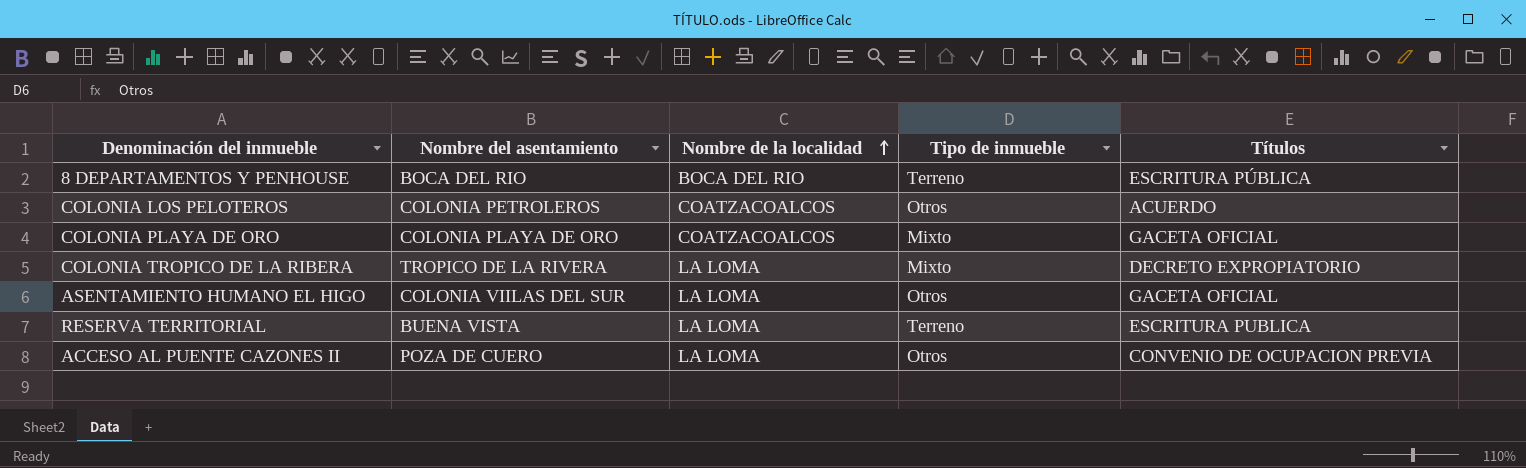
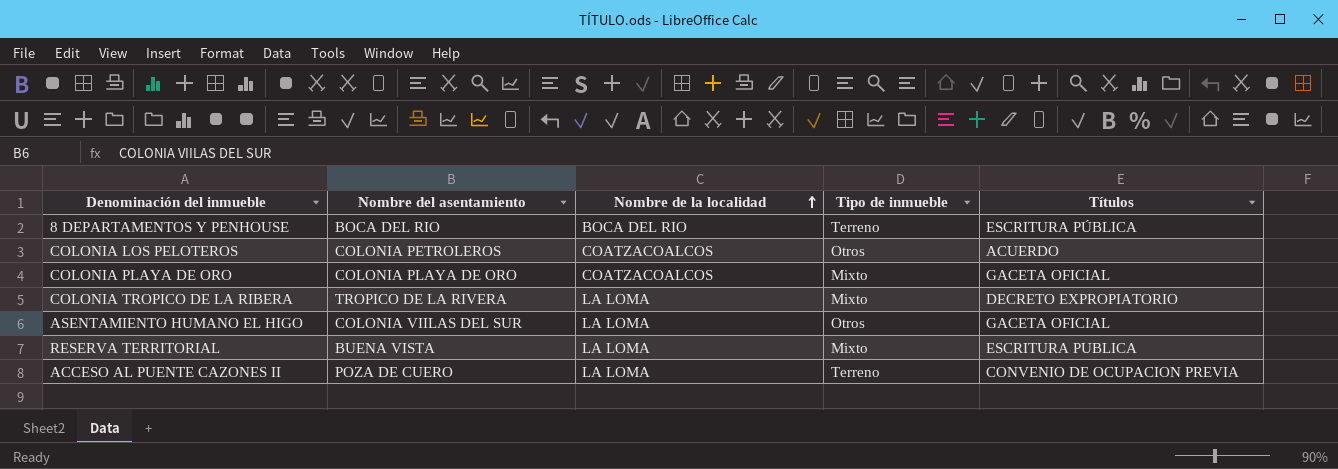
RESERVA TERRITORIAL | Tipo de inmueble: Terreno -> Mixto
ACCESO AL PUENTE CAZONES II | Tipo de inmueble: Otros -> Terreno

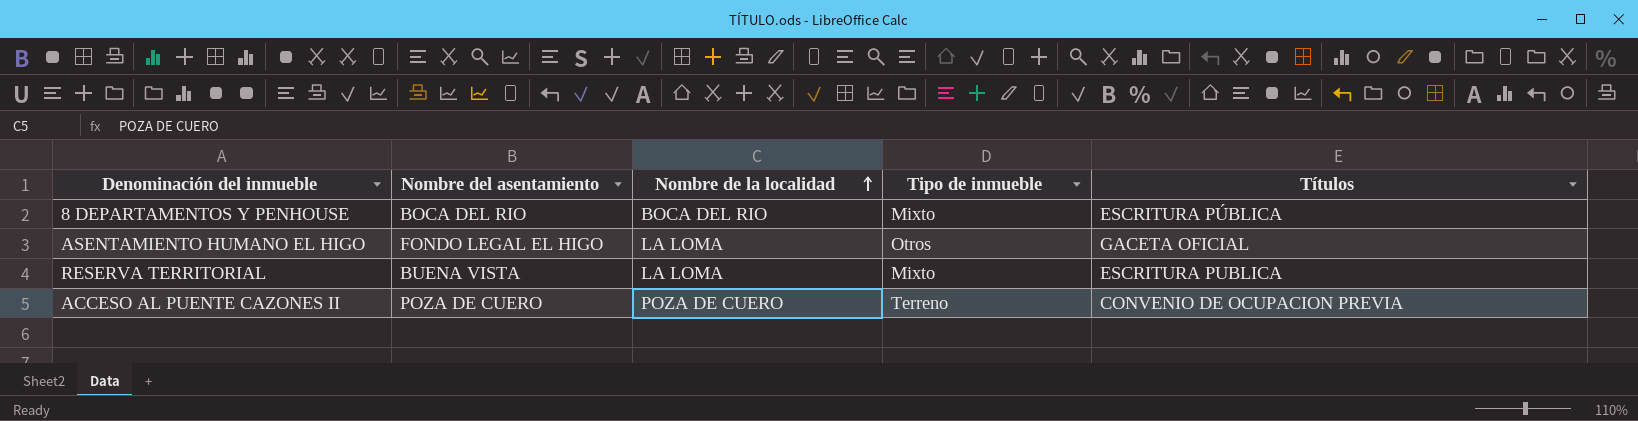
row COLONIA LOS PELOTEROS: COLONIA PETROLEROS | COATZACOALCOS | Otros | ACUERDO -> none
row COLONIA PLAYA DE ORO: COLONIA PLAYA DE ORO | COATZACOALCOS | Mixto | GACETA OFICIAL -> none
row COLONIA TROPICO DE LA RIBERA: TROPICO DE LA RIVERA | LA LOMA | Mixto | DECRETO EXPROPIATORIO -> none
8 DEPARTAMENTOS Y PENHOUSE | Tipo de inmueble: Terreno -> Mixto
ASENTAMIENTO HUMANO EL HIGO | Nombre del asentamiento: COLONIA VIILAS DEL SUR -> FONDO LEGAL EL HIGO
ACCESO AL PUENTE CAZONES II | Nombre de la localidad: LA LOMA -> POZA DE CUERO

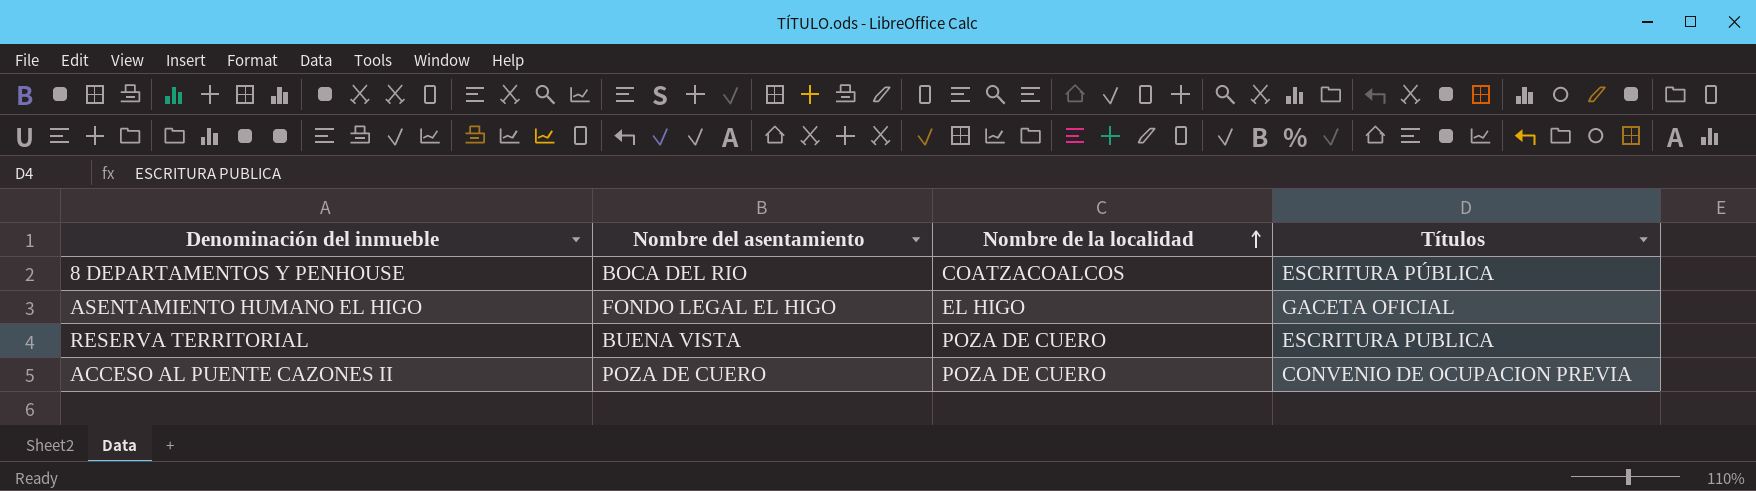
column Tipo de inmueble | position: 4 -> none
8 DEPARTAMENTOS Y PENHOUSE | Nombre de la localidad: BOCA DEL RIO -> COATZACOALCOS
ASENTAMIENTO HUMANO EL HIGO | Nombre de la localidad: LA LOMA -> EL HIGO
RESERVA TERRITORIAL | Nombre de la localidad: LA LOMA -> POZA DE CUERO

